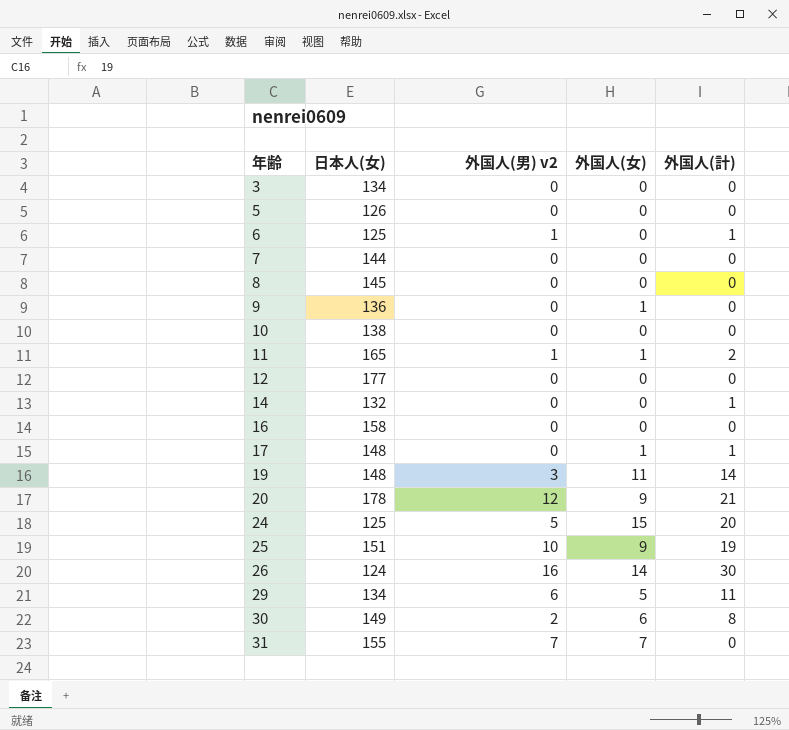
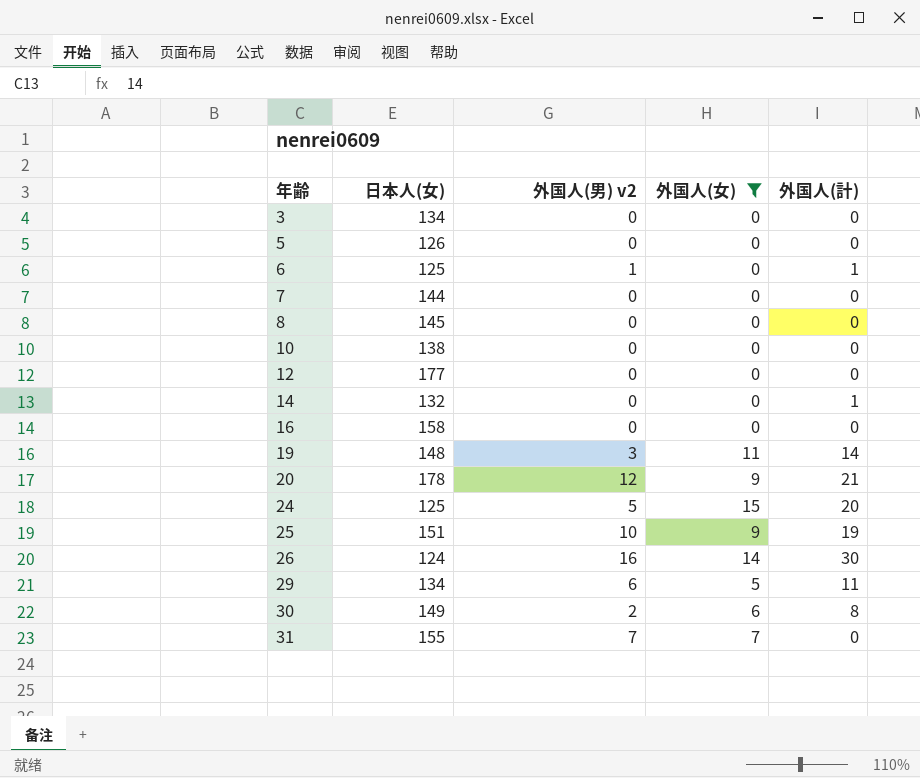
filter: none -> 外国人(女) != 1

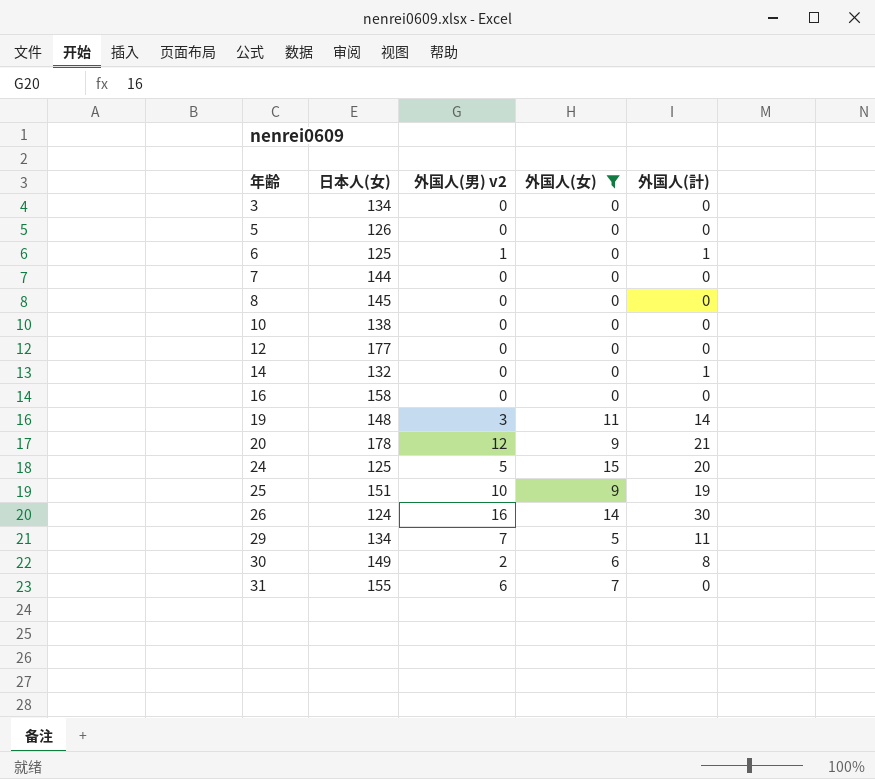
29 | 外国人(男) v2: 6 -> 7
31 | 外国人(男) v2: 7 -> 6

